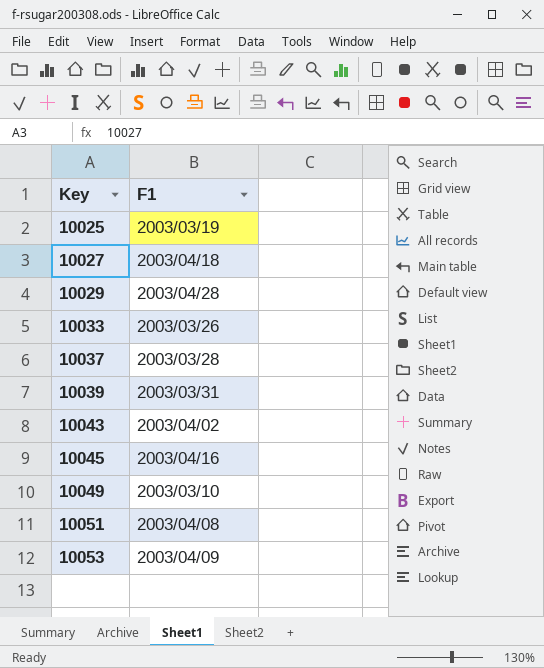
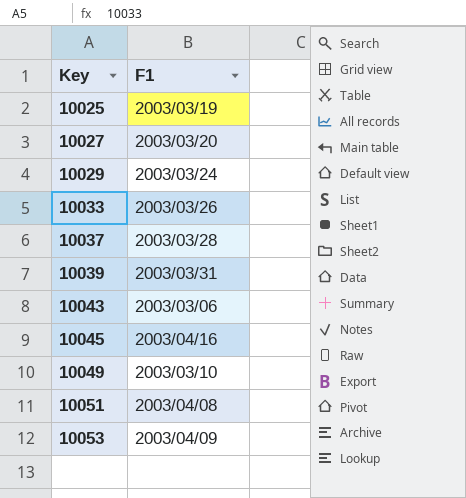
10027 | F1: 2003/04/18 -> 2003/03/20
10029 | F1: 2003/04/28 -> 2003/03/24
10043 | F1: 2003/04/02 -> 2003/03/06

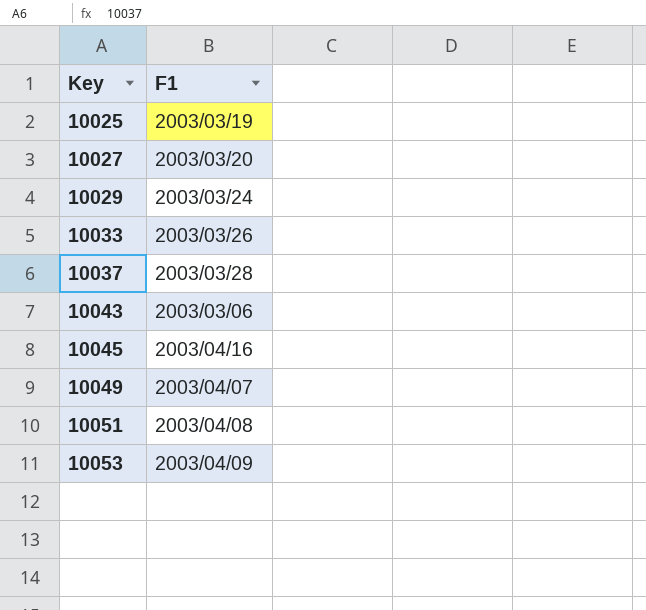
row 10039: 2003/03/31 -> none
10049 | F1: 2003/03/10 -> 2003/04/07

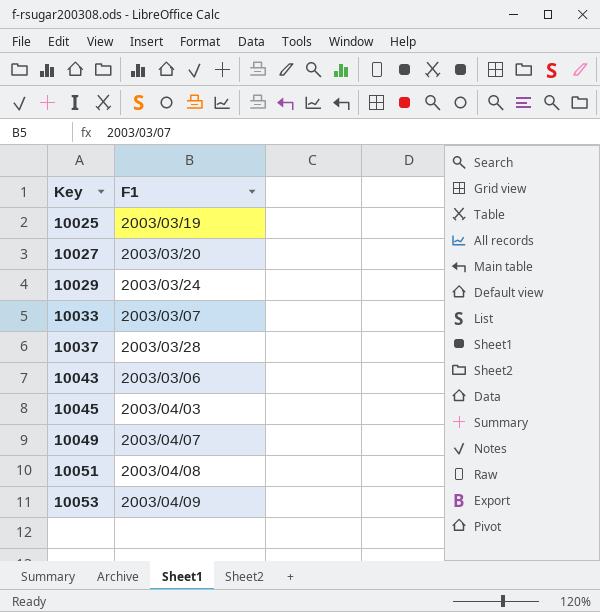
10033 | F1: 2003/03/26 -> 2003/03/07
10045 | F1: 2003/04/16 -> 2003/04/03

